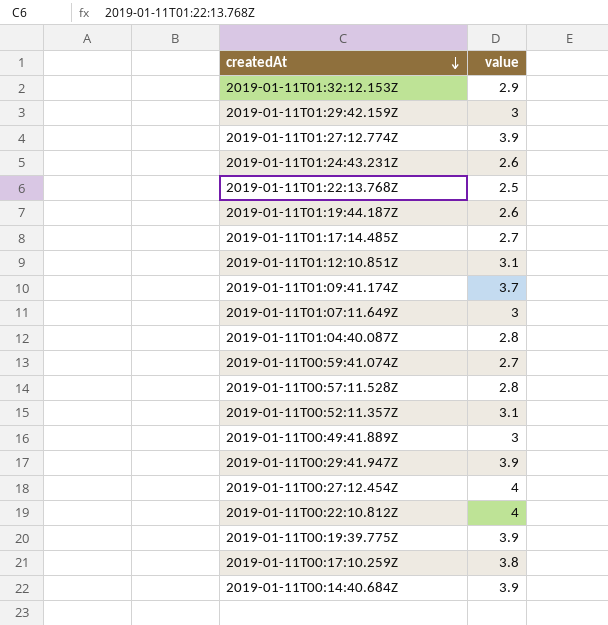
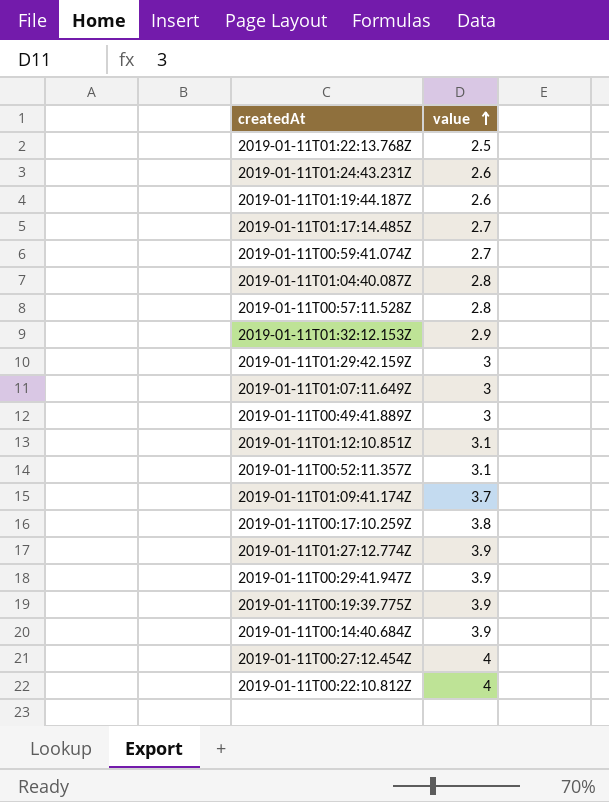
row order: createdAt descending -> value ascending

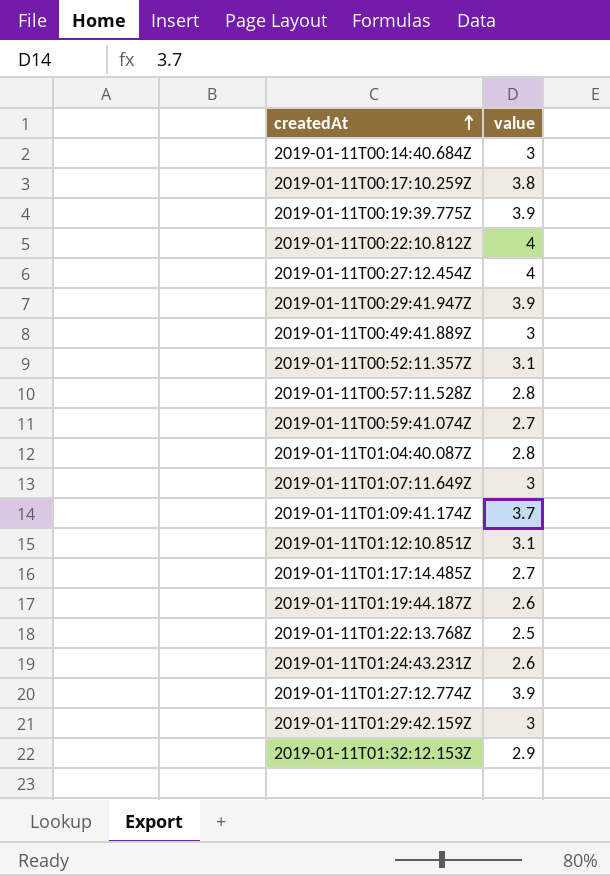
row order: value ascending -> createdAt ascending
2019-01-11T00:14:40.684Z | value: 3.9 -> 3

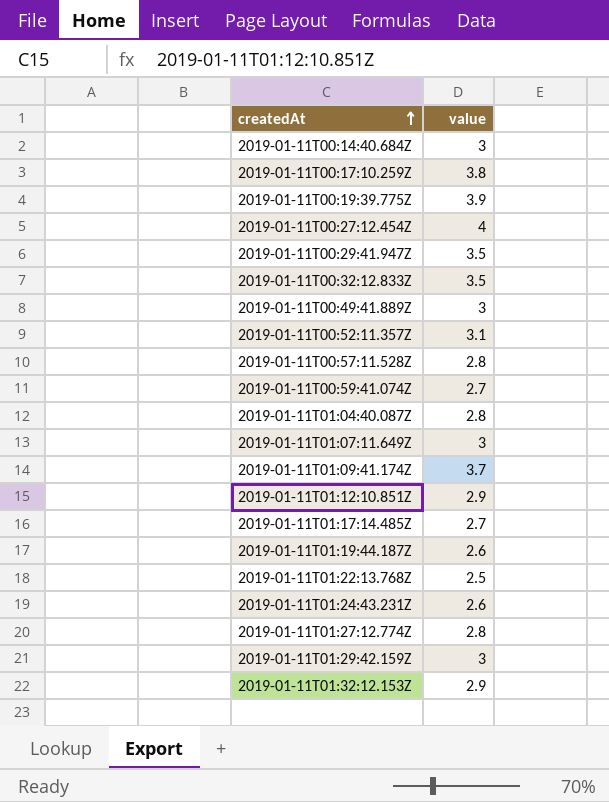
row 2019-01-11T00:22:10.812Z: 4 -> none
2019-01-11T00:29:41.947Z | value: 3.9 -> 3.5
row 2019-01-11T00:32:12.833Z: none -> 3.5
2019-01-11T01:12:10.851Z | value: 3.1 -> 2.9
2019-01-11T01:27:12.774Z | value: 3.9 -> 2.8

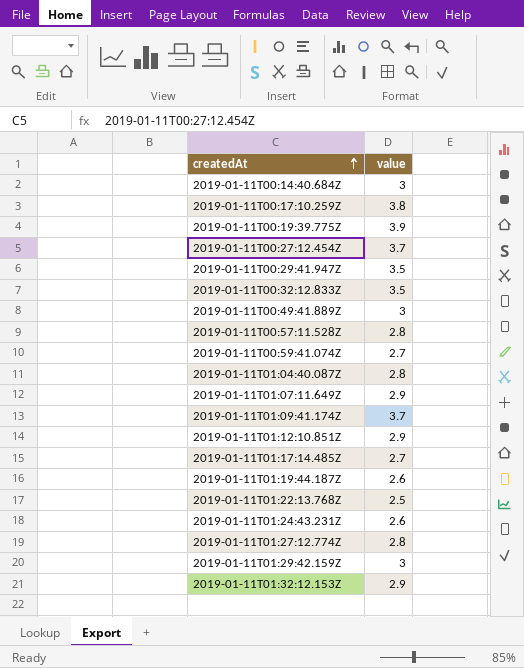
row 2019-01-11T00:52:11.357Z: 3.1 -> none
2019-01-11T00:27:12.454Z | value: 4 -> 3.7
2019-01-11T01:07:11.649Z | value: 3 -> 2.9

